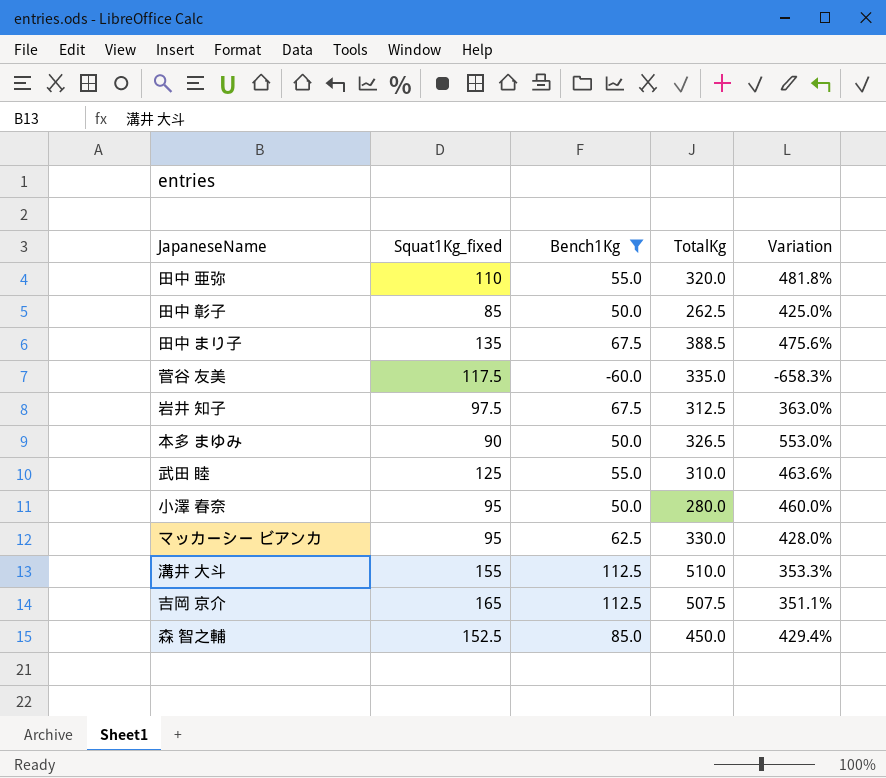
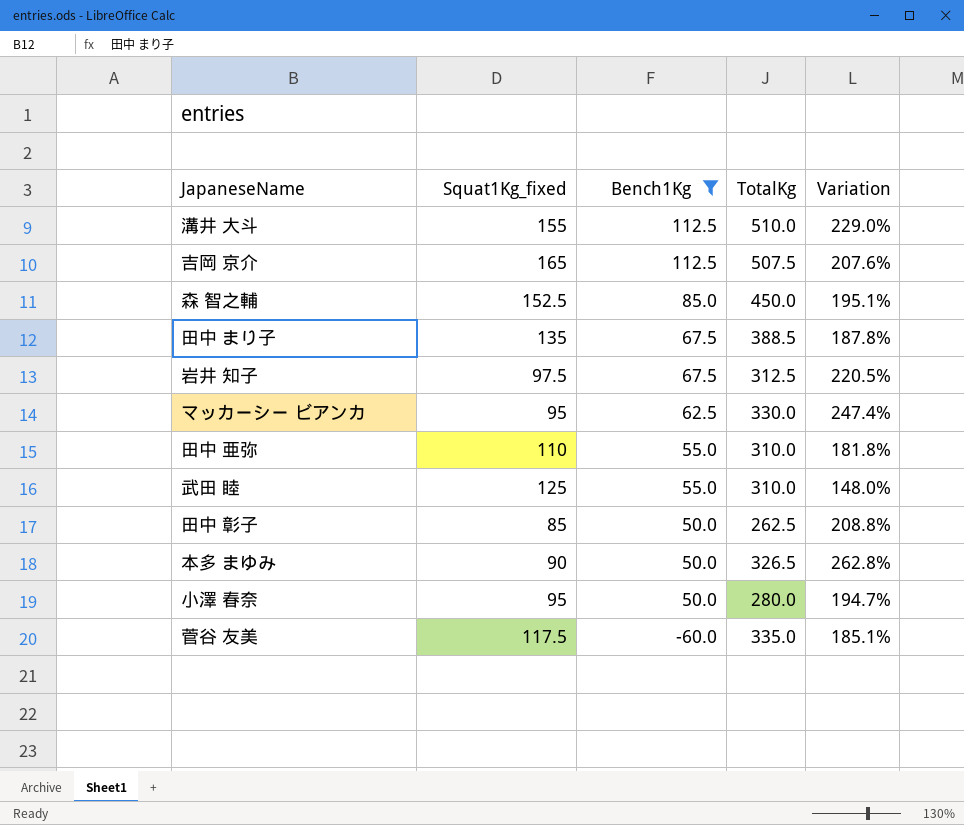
row order: none -> Bench1Kg descending
column Variation | formula: ([TotalKg] - [Bench1Kg]) / [Bench1Kg] -> ([TotalKg] - [Squat1Kg_fixed]) / [Squat1Kg_fixed]
田中 亜弥 | TotalKg: 320.0 -> 310.0

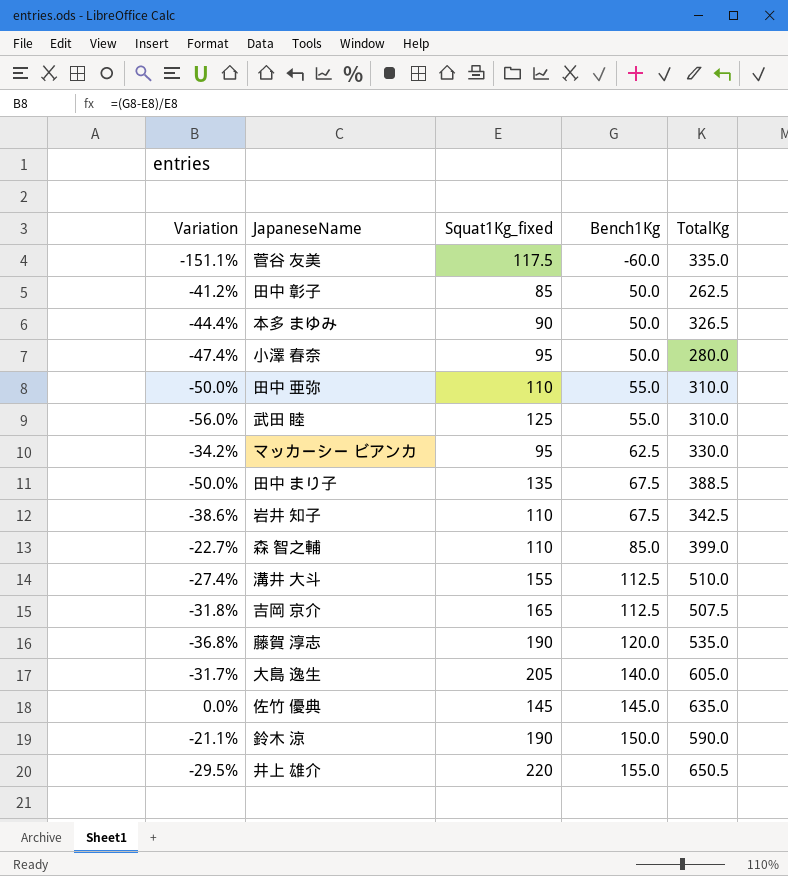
filter: Bench1Kg <= 112.5 -> none
row order: Bench1Kg descending -> Bench1Kg ascending
column Variation | formula: ([TotalKg] - [Squat1Kg_fixed]) / [Squat1Kg_fixed] -> ([Bench1Kg] - [Squat1Kg_fixed]) / [Squat1Kg_fixed]
column Variation | position: 5 -> 1
岩井 知子 | Squat1Kg_fixed: 97.5 -> 110
岩井 知子 | TotalKg: 312.5 -> 342.5
森 智之輔 | Squat1Kg_fixed: 152.5 -> 110
森 智之輔 | TotalKg: 450.0 -> 399.0

